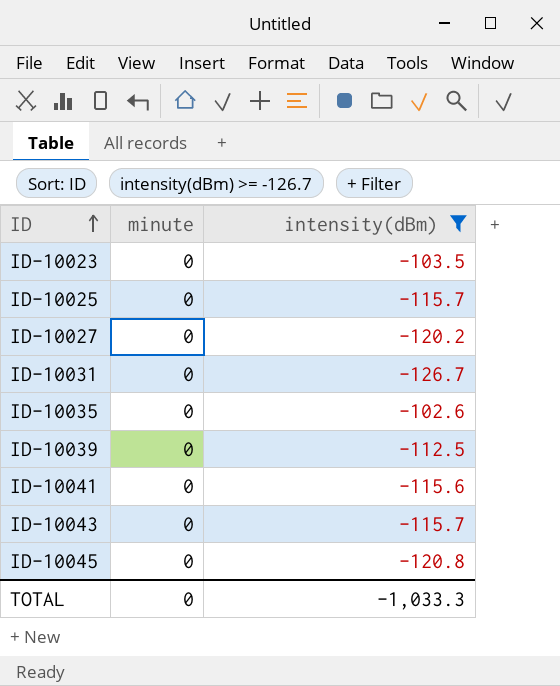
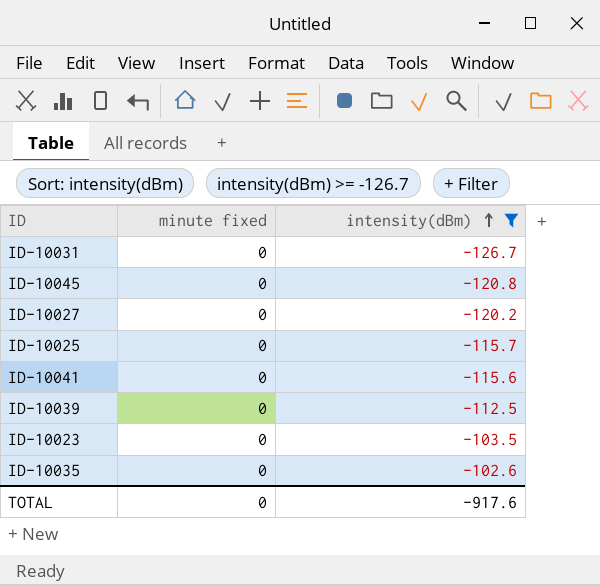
row order: ID ascending -> intensity(dBm) ascending
column name: minute -> minute fixed
row ID-10043: 0 | -115.7 -> none
TOTAL | intensity(dBm): -1,033.3 -> -917.6

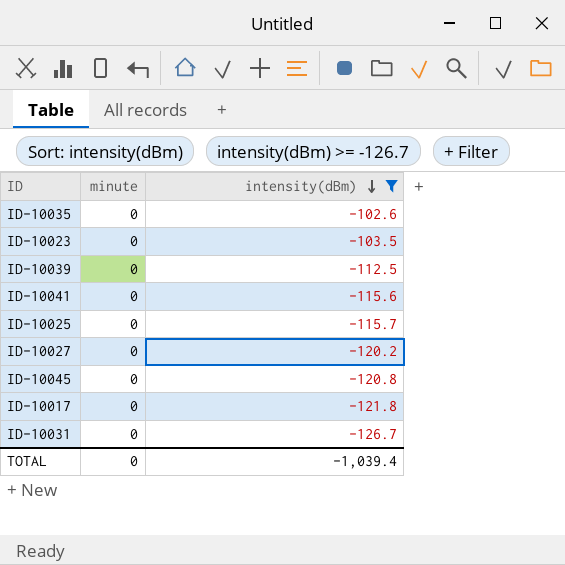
row order: intensity(dBm) ascending -> intensity(dBm) descending
column name: minute fixed -> minute
row ID-10017: none -> 0 | -121.8
TOTAL | intensity(dBm): -917.6 -> -1,039.4

